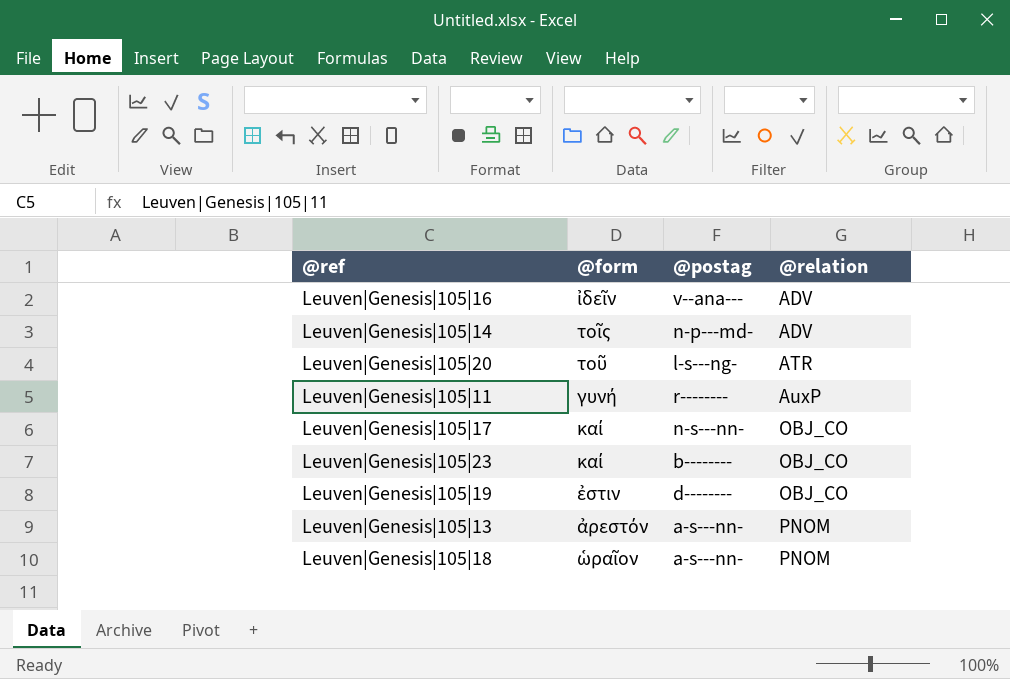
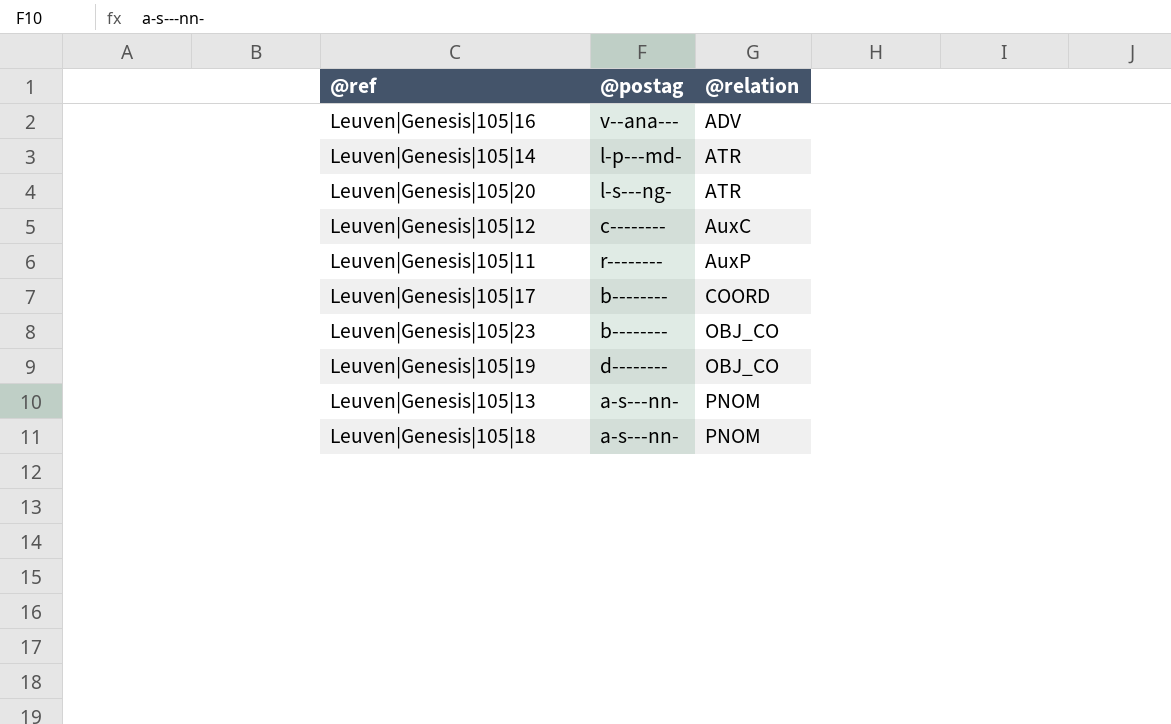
column @form | position: 2 -> none
Leuven|Genesis|105|14 | @postag: n-p---md- -> l-p---md-
Leuven|Genesis|105|14 | @relation: ADV -> ATR
row Leuven|Genesis|105|12: none -> c-------- | AuxC
Leuven|Genesis|105|17 | @postag: n-s---nn- -> b--------
Leuven|Genesis|105|17 | @relation: OBJ_CO -> COORD

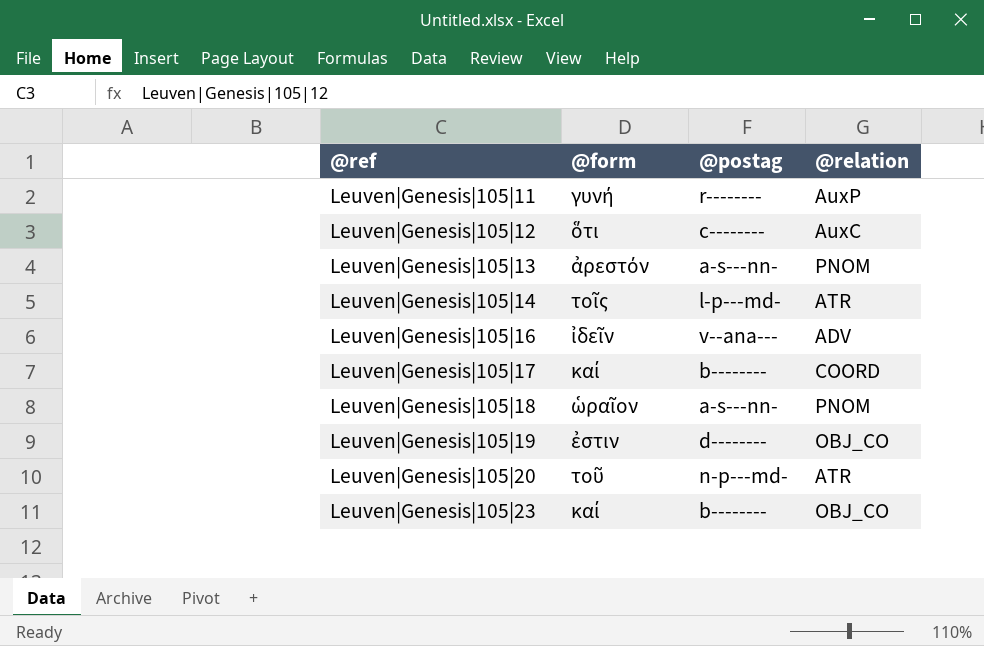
row order: @relation ascending -> @ref ascending
column @form | position: none -> 2
Leuven|Genesis|105|20 | @postag: l-s---ng- -> n-p---md-

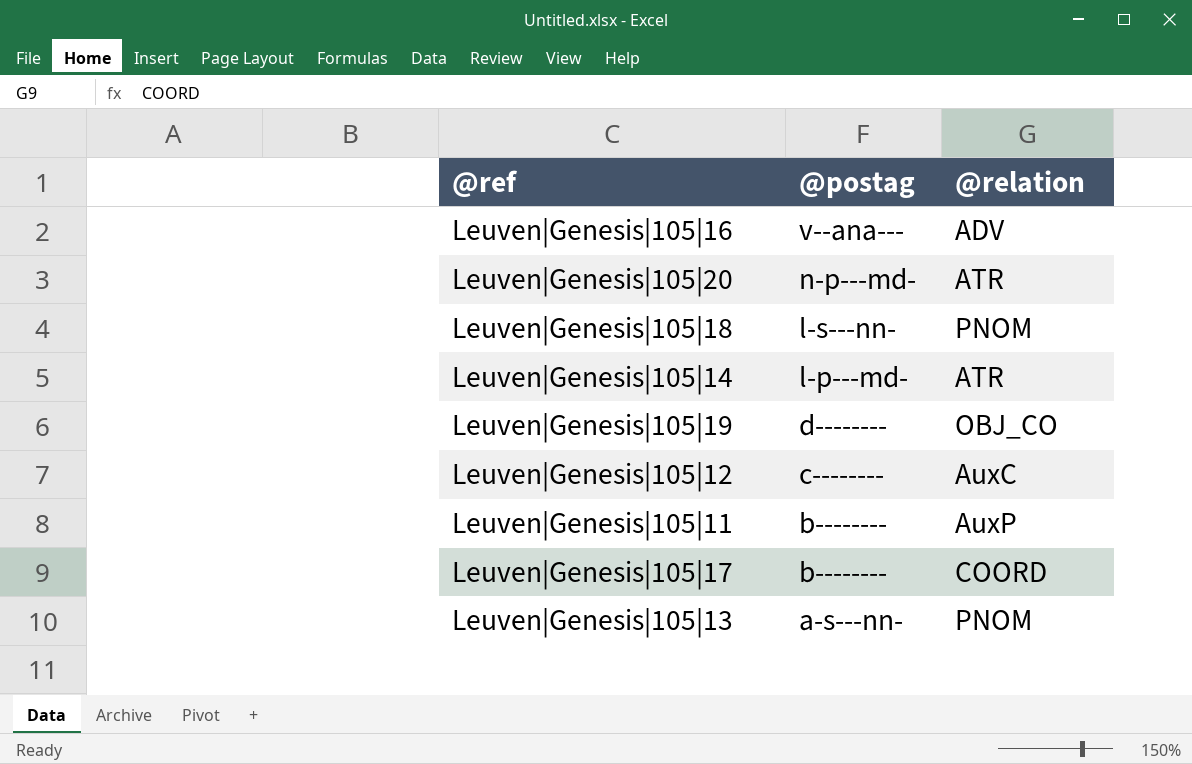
row order: @ref ascending -> @postag descending
column @form | position: 2 -> none
row Leuven|Genesis|105|23: καί | b-------- | OBJ_CO -> none
Leuven|Genesis|105|18 | @postag: a-s---nn- -> l-s---nn-
Leuven|Genesis|105|11 | @postag: r-------- -> b--------

